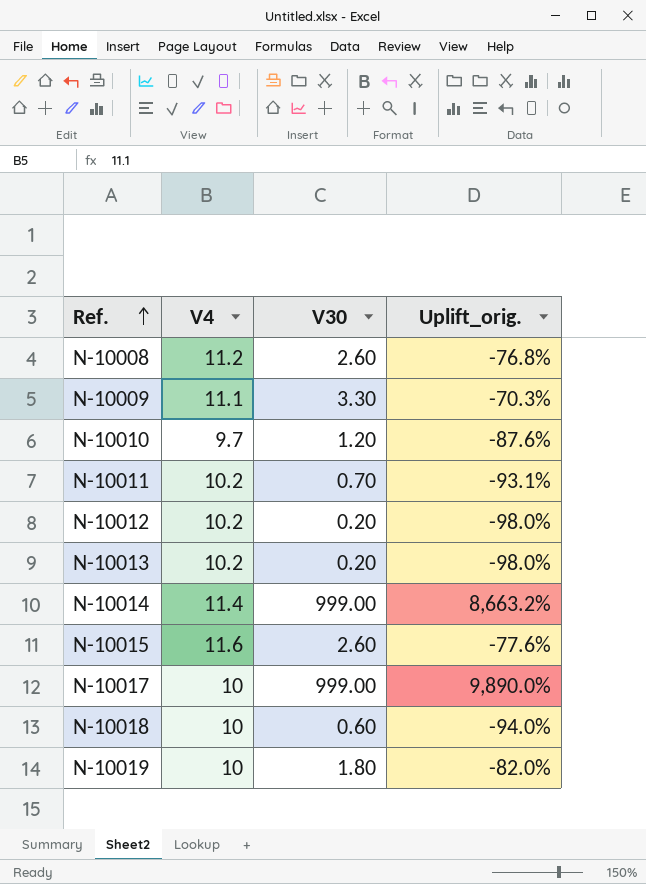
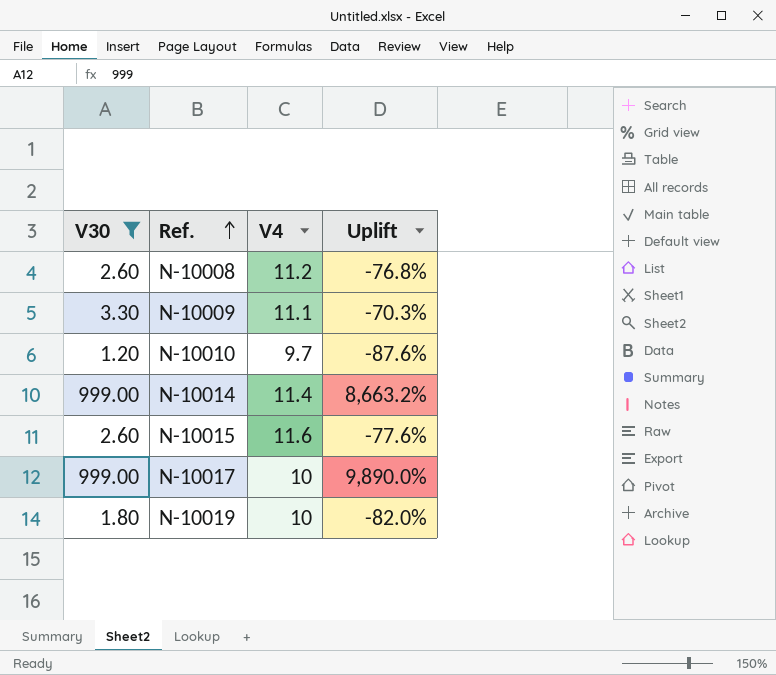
filter: none -> V30 >= 1.20
column V30 | position: 3 -> 1
column name: Uplift_orig. -> Uplift

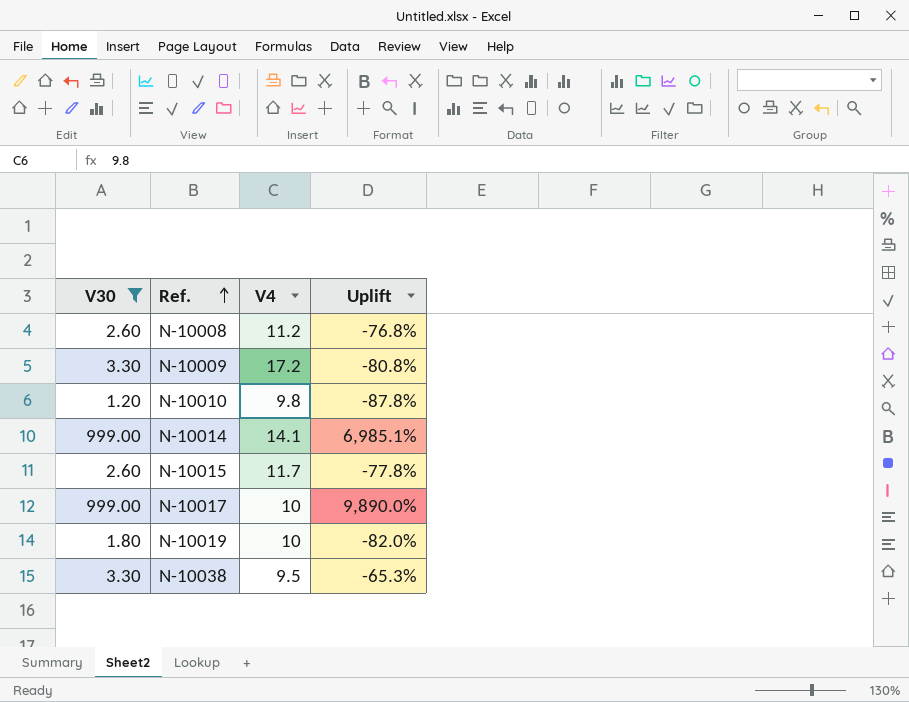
N-10009 | V4: 11.1 -> 17.2
N-10009 | Uplift: -70.3% -> -80.8%
N-10010 | V4: 9.7 -> 9.8
N-10010 | Uplift: -87.6% -> -87.8%
N-10014 | V4: 11.4 -> 14.1
N-10014 | Uplift: 8,663.2% -> 6,985.1%
N-10015 | V4: 11.6 -> 11.7
N-10015 | Uplift: -77.6% -> -77.8%
row N-10038: none -> 3.30 | 9.5 | -65.3%

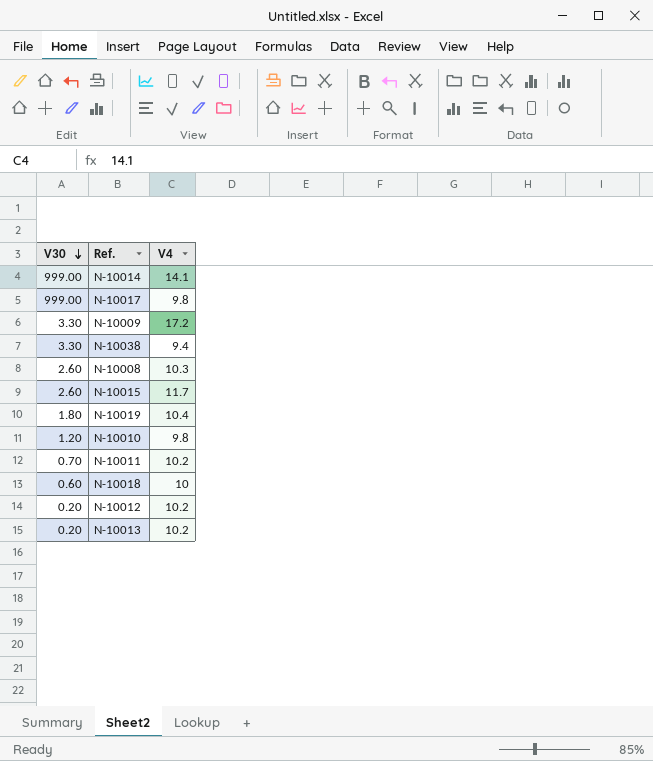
filter: V30 >= 1.20 -> none
row order: Ref. ascending -> V30 descending
column Uplift | formula: ([V30] - [V4]) / [V4] -> none
N-10017 | V4: 10 -> 9.8
N-10038 | V4: 9.5 -> 9.4
N-10008 | V4: 11.2 -> 10.3
N-10019 | V4: 10 -> 10.4

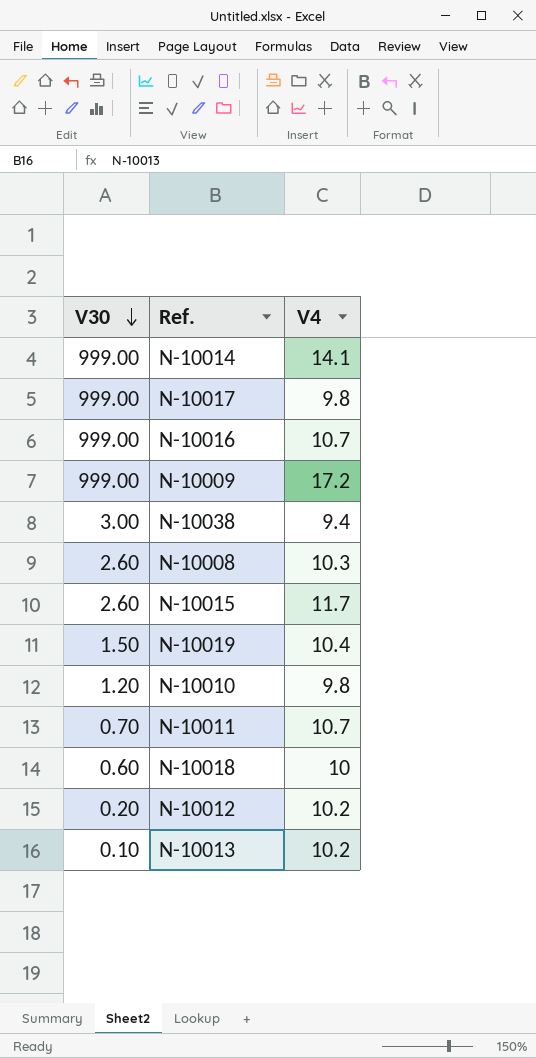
row N-10016: none -> 999.00 | 10.7
N-10009 | V30: 3.30 -> 999.00
N-10038 | V30: 3.30 -> 3.00
N-10019 | V30: 1.80 -> 1.50
N-10011 | V4: 10.2 -> 10.7
N-10013 | V30: 0.20 -> 0.10

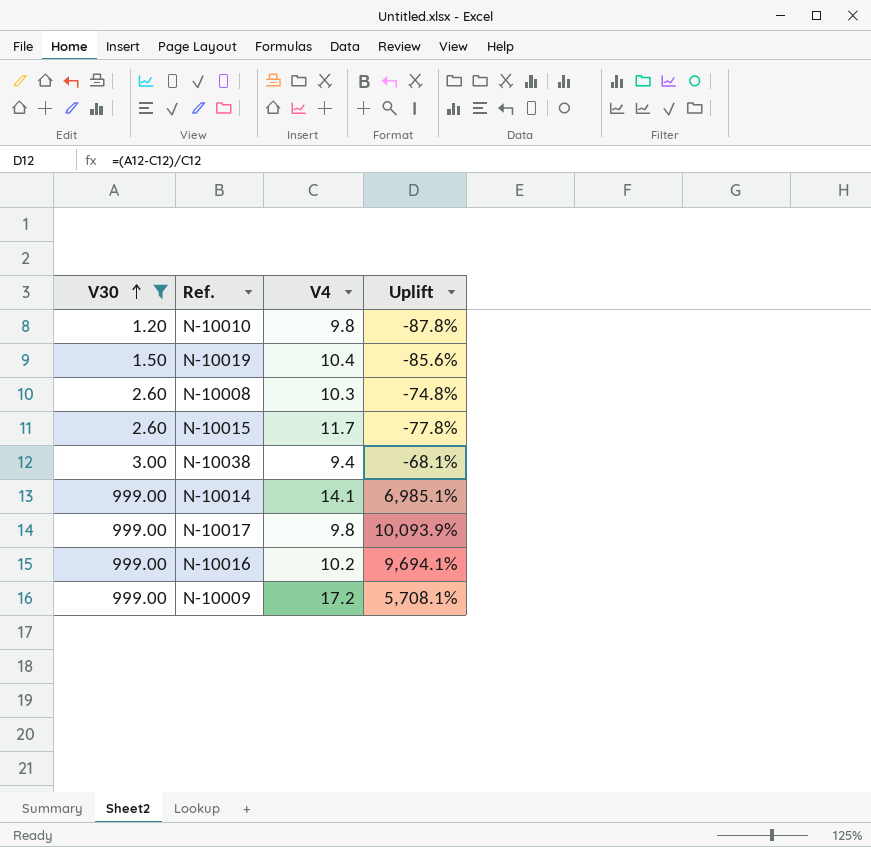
filter: none -> V30 >= 1.20
row order: V30 descending -> V30 ascending
column Uplift | formula: none -> ([V30] - [V4]) / [V4]
N-10016 | V4: 10.7 -> 10.2

